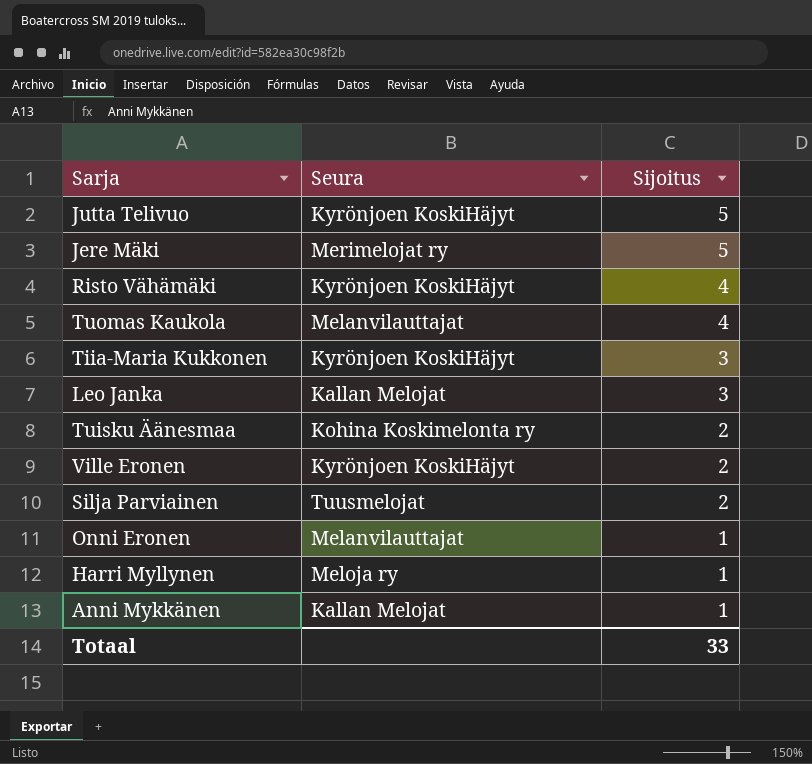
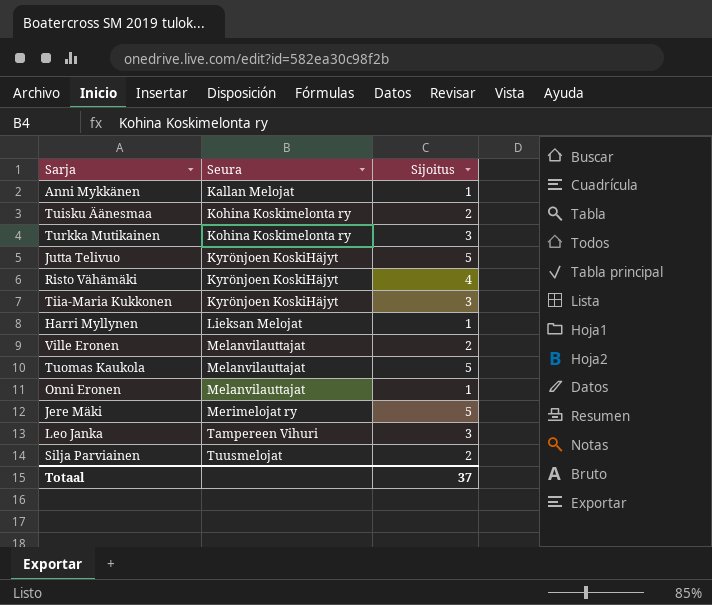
row order: Sijoitus descending -> Seura ascending
row Turkka Mutikainen: none -> Kohina Koskimelonta ry | 3
Harri Myllynen | Seura: Meloja ry -> Lieksan Melojat
Ville Eronen | Seura: Kyrönjoen KoskiHäjyt -> Melanvilauttajat
Tuomas Kaukola | Sijoitus: 4 -> 5
Leo Janka | Seura: Kallan Melojat -> Tampereen Vihuri
Totaal | Sijoitus: 33 -> 37

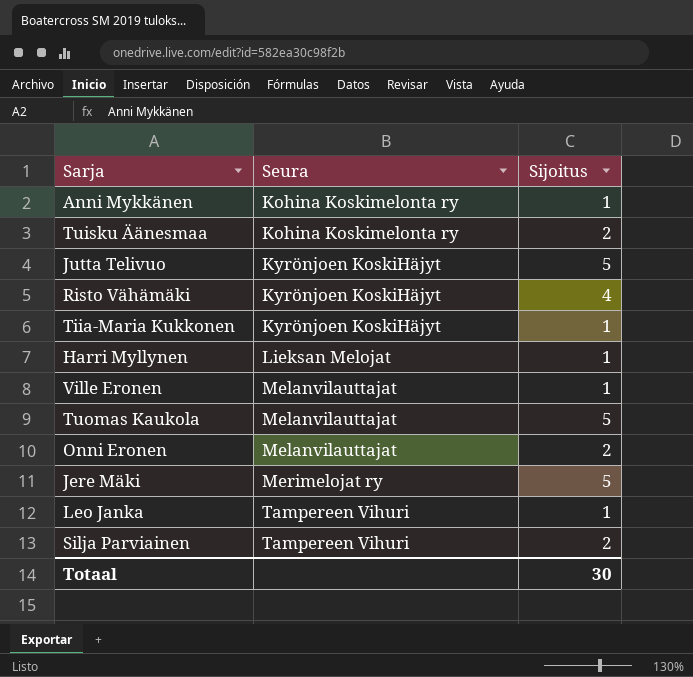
row Turkka Mutikainen: Kohina Koskimelonta ry | 3 -> none
Anni Mykkänen | Seura: Kallan Melojat -> Kohina Koskimelonta ry
Tiia-Maria Kukkonen | Sijoitus: 3 -> 1
Ville Eronen | Sijoitus: 2 -> 1
Onni Eronen | Sijoitus: 1 -> 2
Leo Janka | Sijoitus: 3 -> 1
Silja Parviainen | Seura: Tuusmelojat -> Tampereen Vihuri
Totaal | Sijoitus: 37 -> 30

